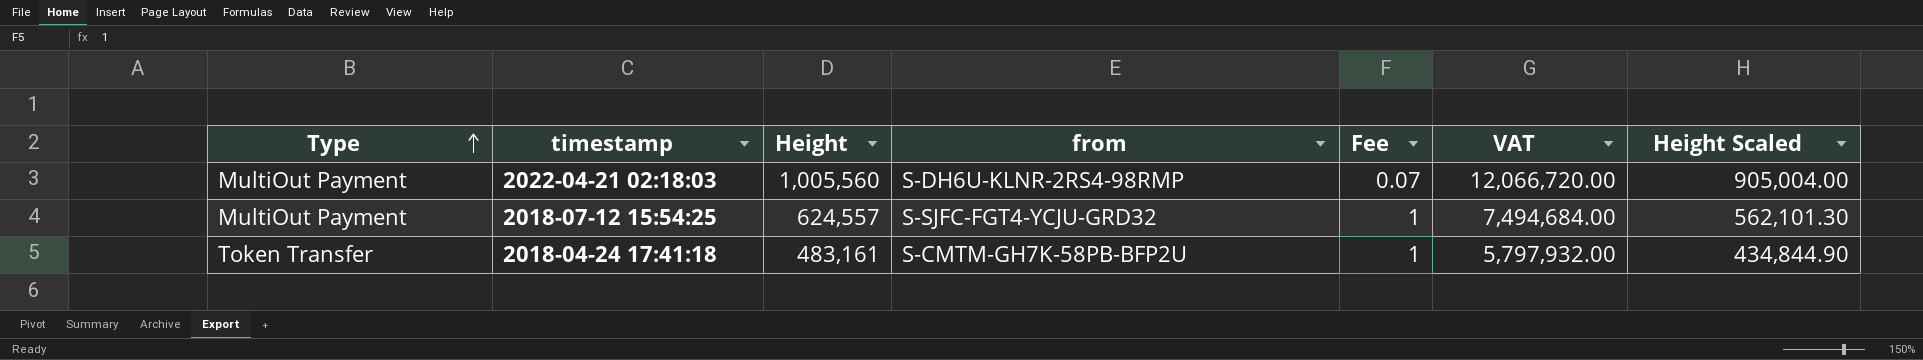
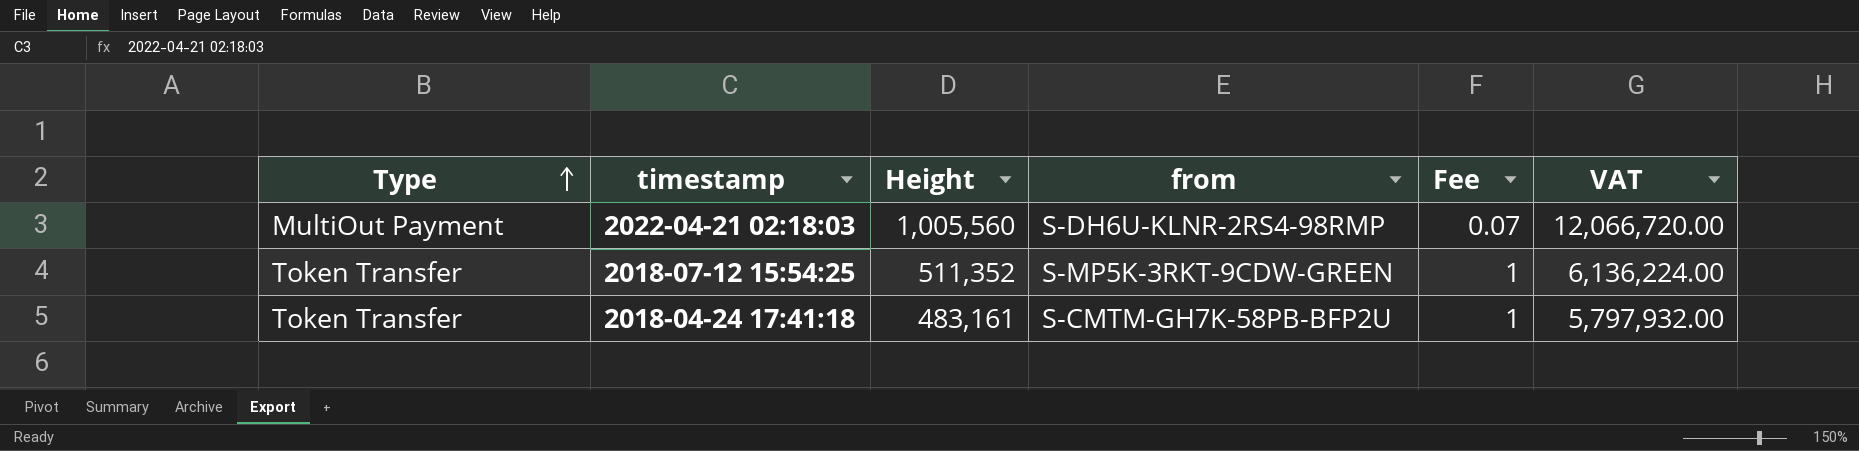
column Height Scaled | formula: [Height] * 0.9 -> none
2018-07-12 15:54:25 | Type: MultiOut Payment -> Token Transfer
2018-07-12 15:54:25 | Height: 624,557 -> 511,352
2018-07-12 15:54:25 | from: S-SJFC-FGT4-YCJU-GRD32 -> S-MP5K-3RKT-9CDW-GREEN
2018-07-12 15:54:25 | VAT: 7,494,684.00 -> 6,136,224.00

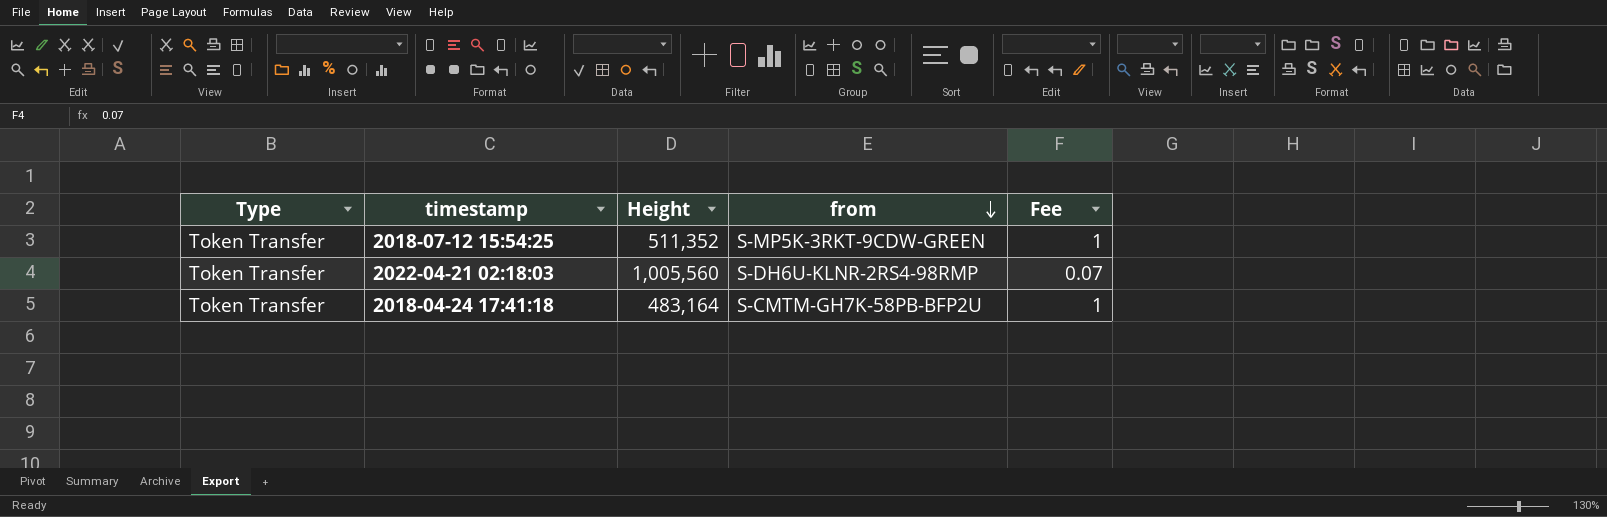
row order: Type ascending -> from descending
column VAT | formula: [Height] * 12 -> none
2022-04-21 02:18:03 | Type: MultiOut Payment -> Token Transfer
2018-04-24 17:41:18 | Height: 483,161 -> 483,164

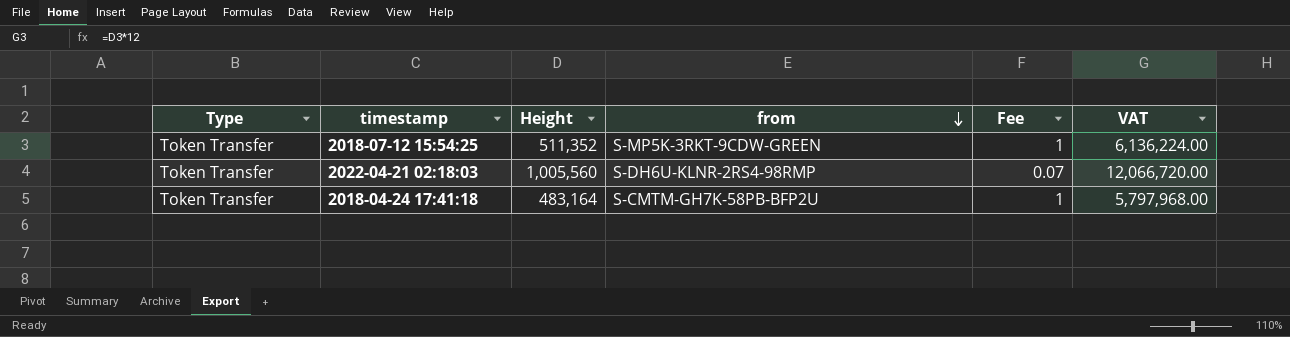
column VAT | formula: none -> [Height] * 12

